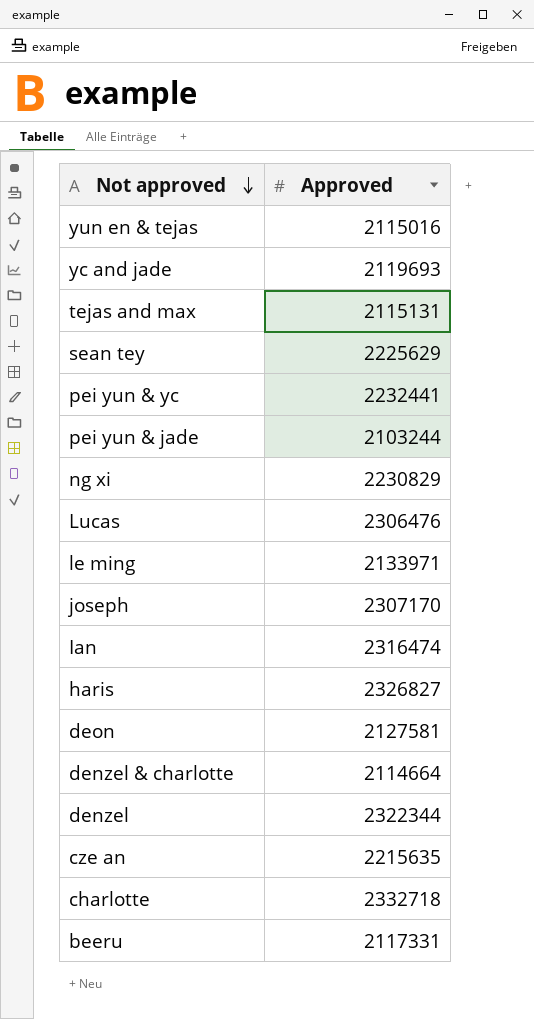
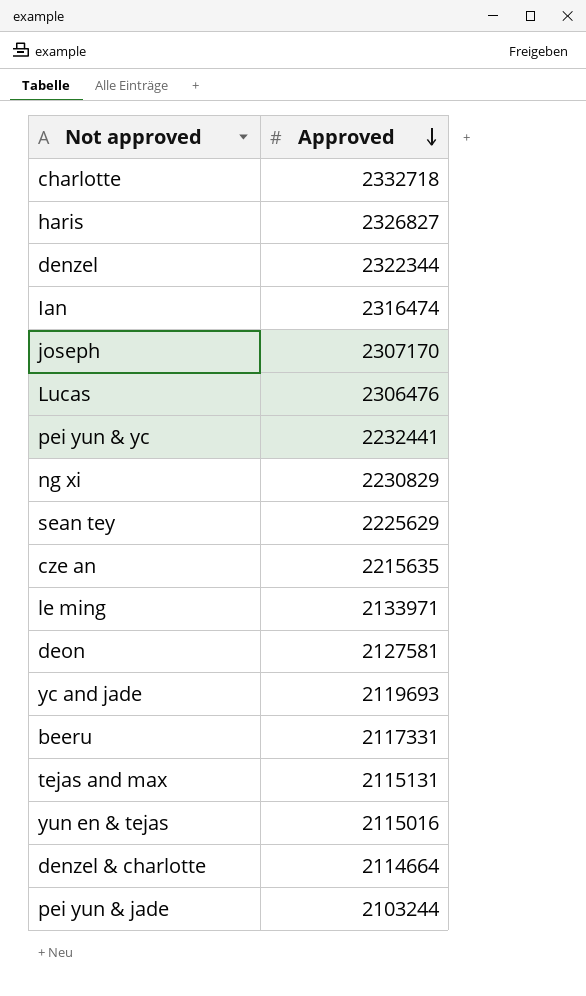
row order: Not approved descending -> Approved descending

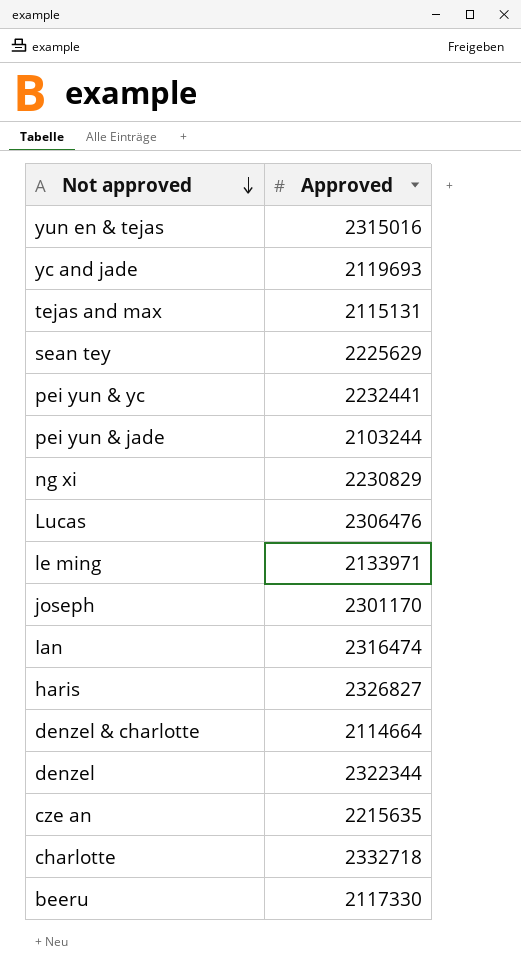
row order: Approved descending -> Not approved descending
row deon: 2127581 -> none
yun en & tejas | Approved: 2115016 -> 2315016
joseph | Approved: 2307170 -> 2301170
beeru | Approved: 2117331 -> 2117330

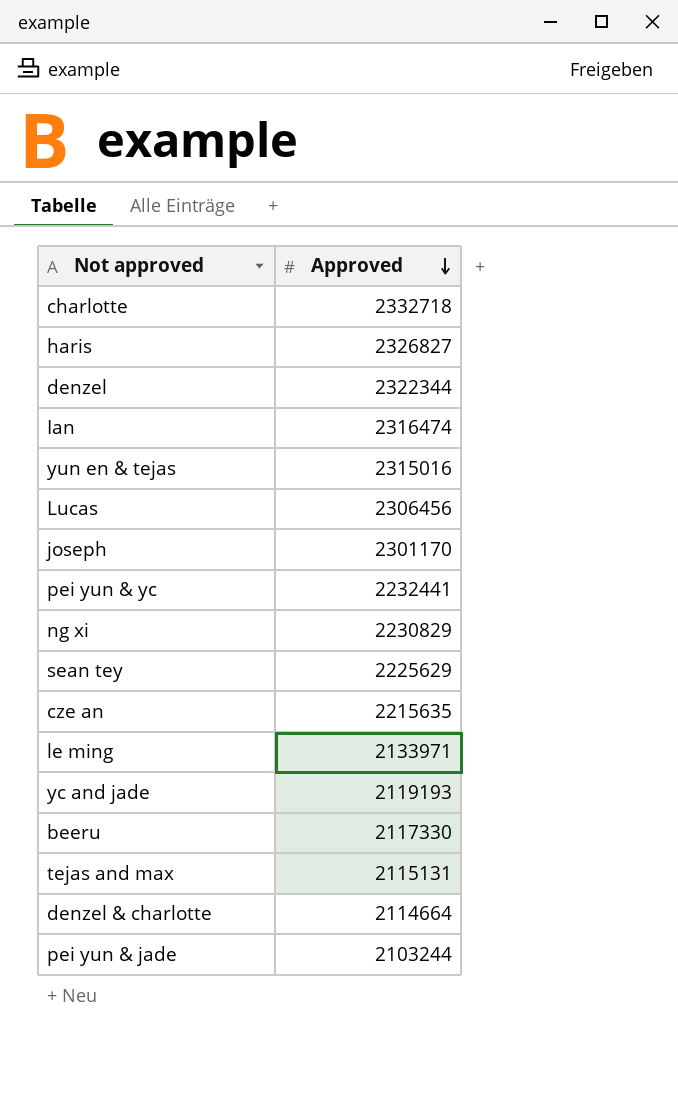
row order: Not approved descending -> Approved descending
Lucas | Approved: 2306476 -> 2306456
yc and jade | Approved: 2119693 -> 2119193

